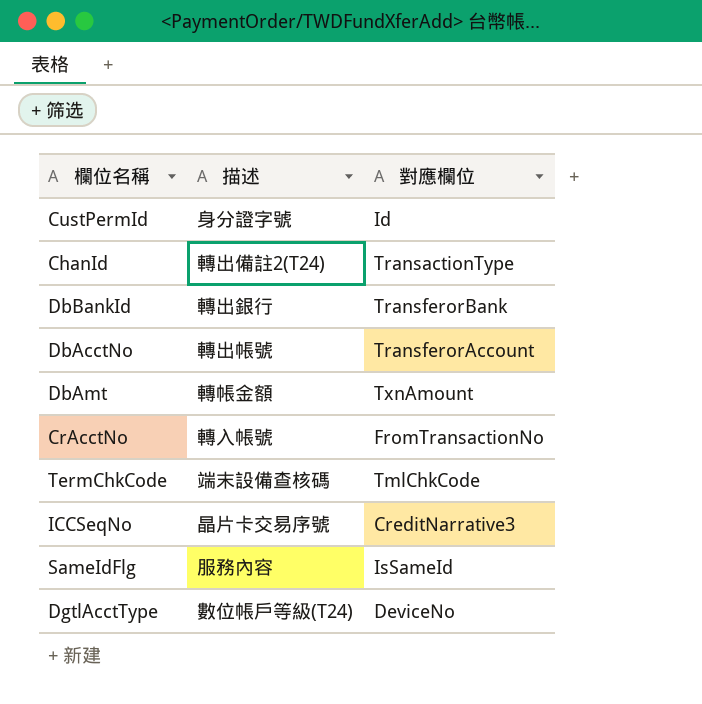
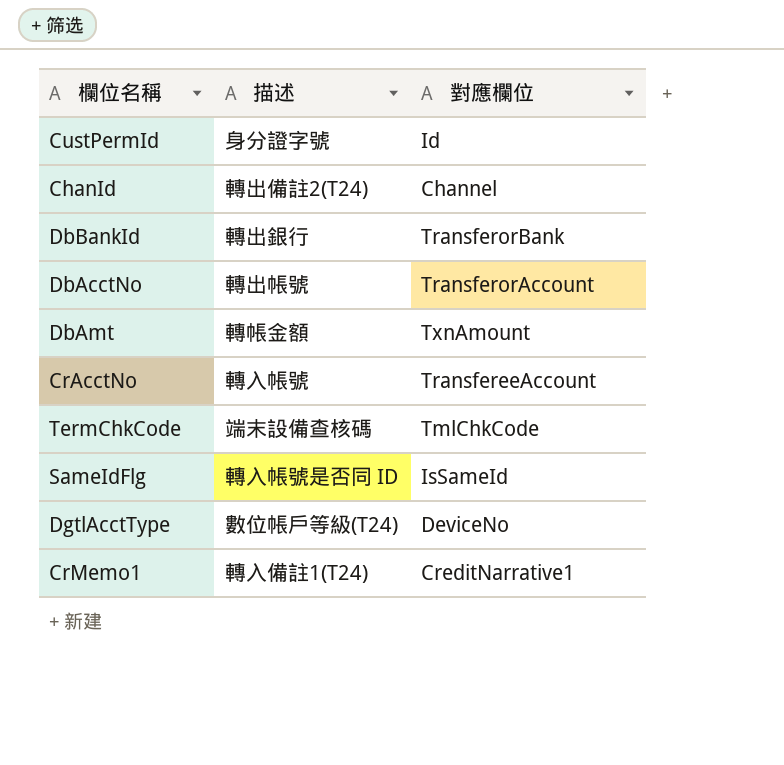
row ICCSeqNo: 晶片卡交易序號 | CreditNarrative3 -> none
ChanId | 對應欄位: TransactionType -> Channel
CrAcctNo | 對應欄位: FromTransactionNo -> TransfereeAccount
SameIdFlg | 描述: 服務內容 -> 轉入帳號是否同 ID
row CrMemo1: none -> 轉入備註1(T24) | CreditNarrative1

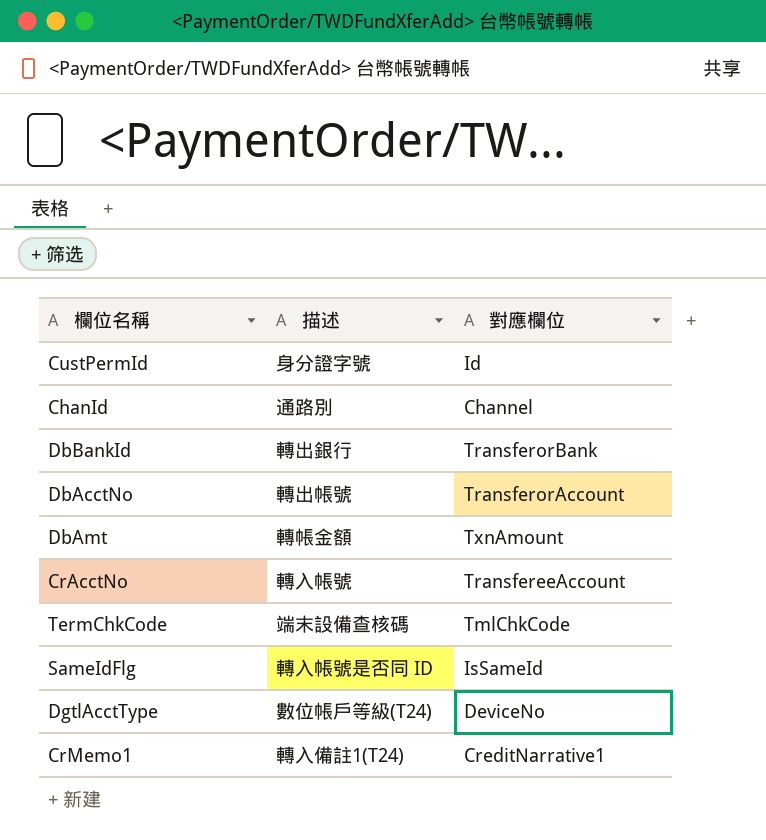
ChanId | 描述: 轉出備註2(T24) -> 通路別

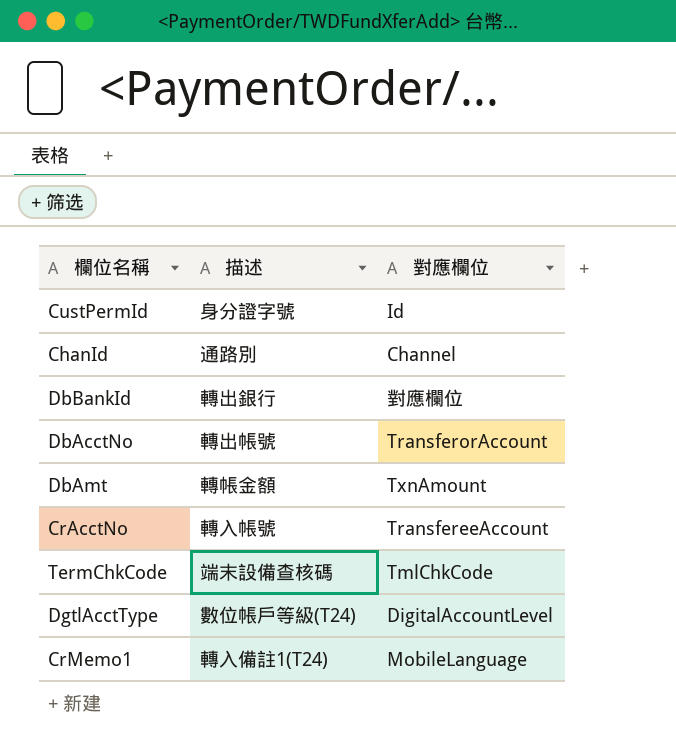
row SameIdFlg: 轉入帳號是否同 ID | IsSameId -> none
DbBankId | 對應欄位: TransferorBank -> 對應欄位
DgtlAcctType | 對應欄位: DeviceNo -> DigitalAccountLevel
CrMemo1 | 對應欄位: CreditNarrative1 -> MobileLanguage

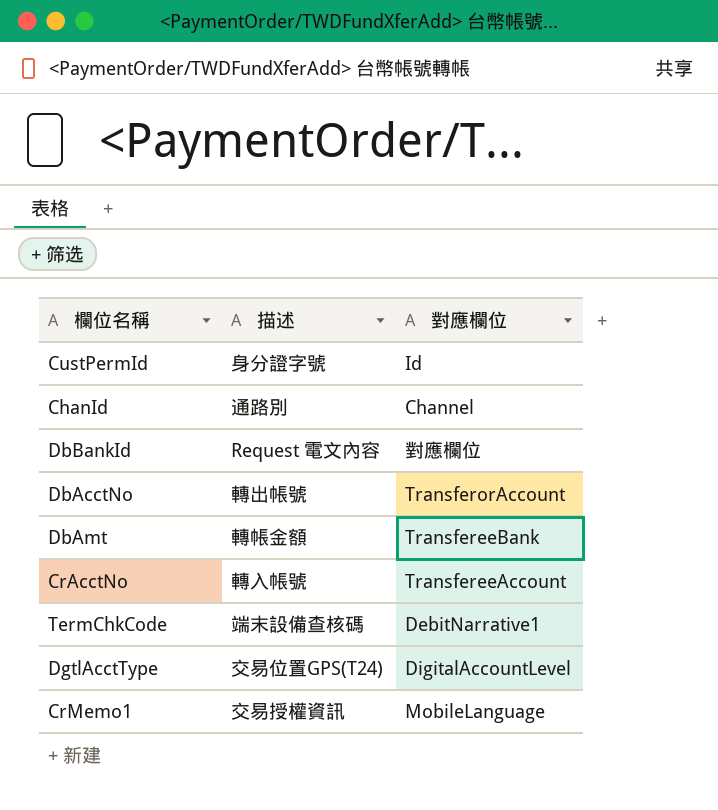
DbBankId | 描述: 轉出銀行 -> Request 電文內容
DbAmt | 對應欄位: TxnAmount -> TransfereeBank
TermChkCode | 對應欄位: TmlChkCode -> DebitNarrative1
DgtlAcctType | 描述: 數位帳戶等級(T24) -> 交易位置GPS(T24)
CrMemo1 | 描述: 轉入備註1(T24) -> 交易授權資訊

